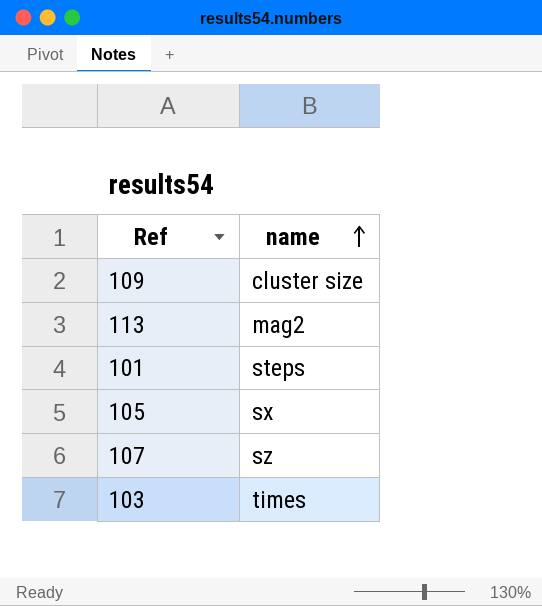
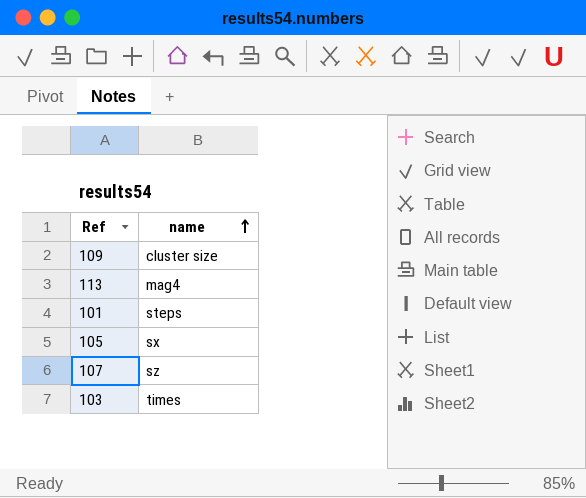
113 | name: mag2 -> mag4

